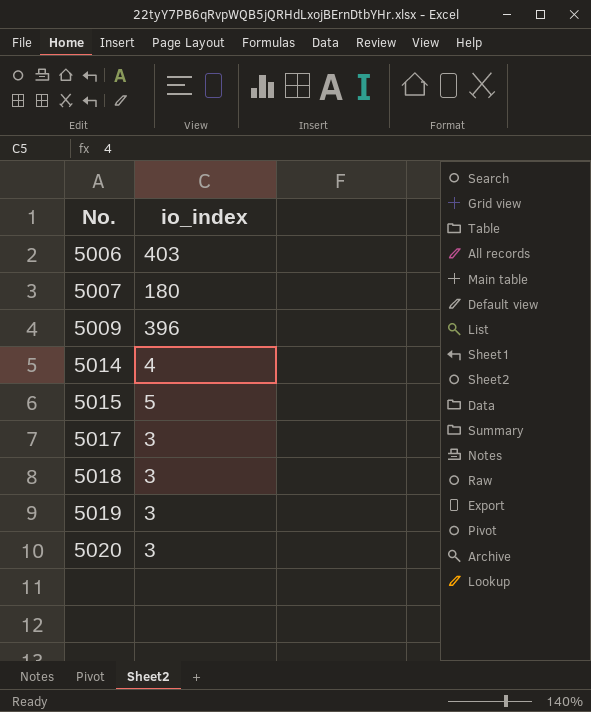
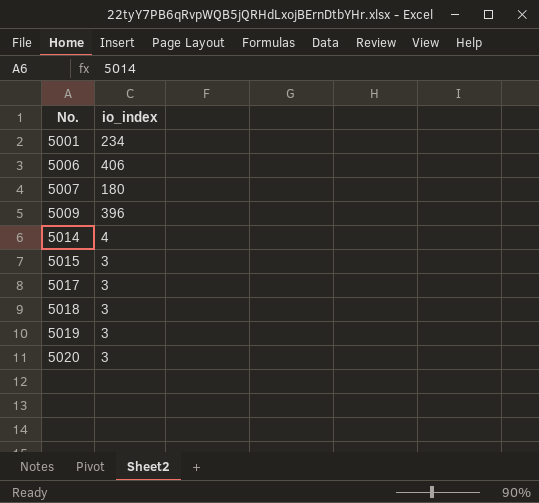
row 5001: none -> 234
5006 | io_index: 403 -> 406
5015 | io_index: 5 -> 3

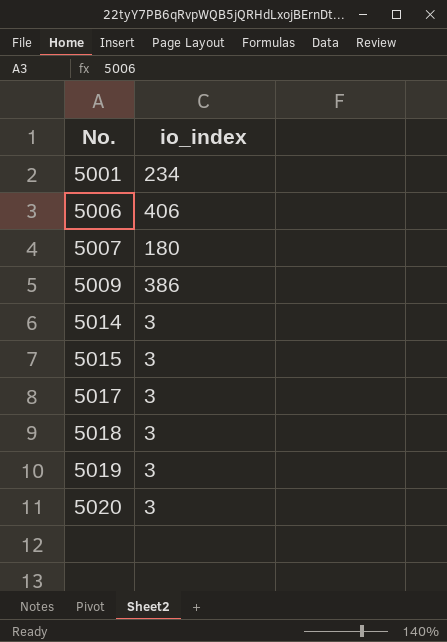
5009 | io_index: 396 -> 386
5014 | io_index: 4 -> 3

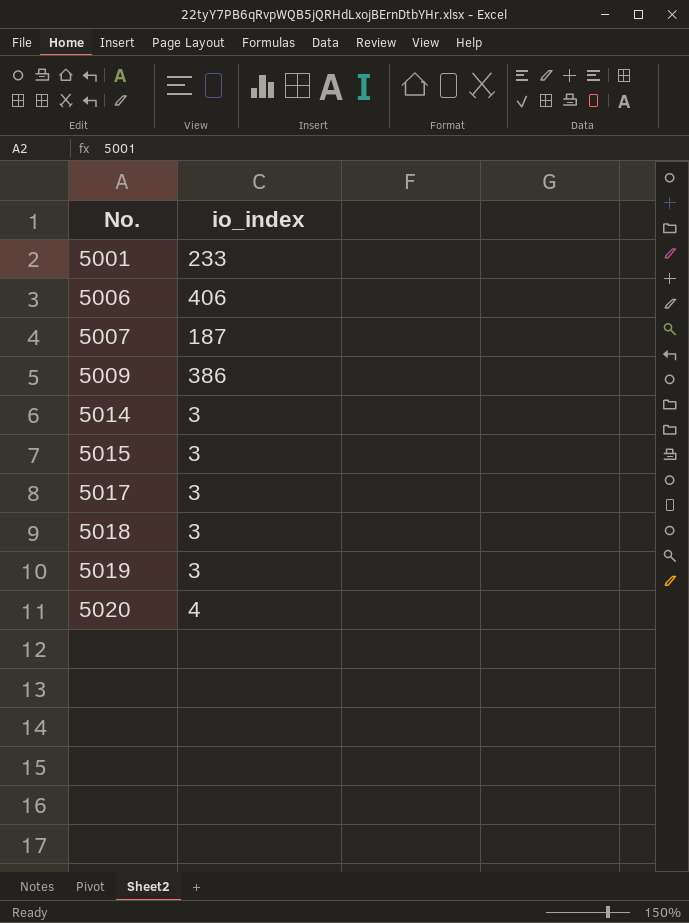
5001 | io_index: 234 -> 233
5007 | io_index: 180 -> 187
5020 | io_index: 3 -> 4

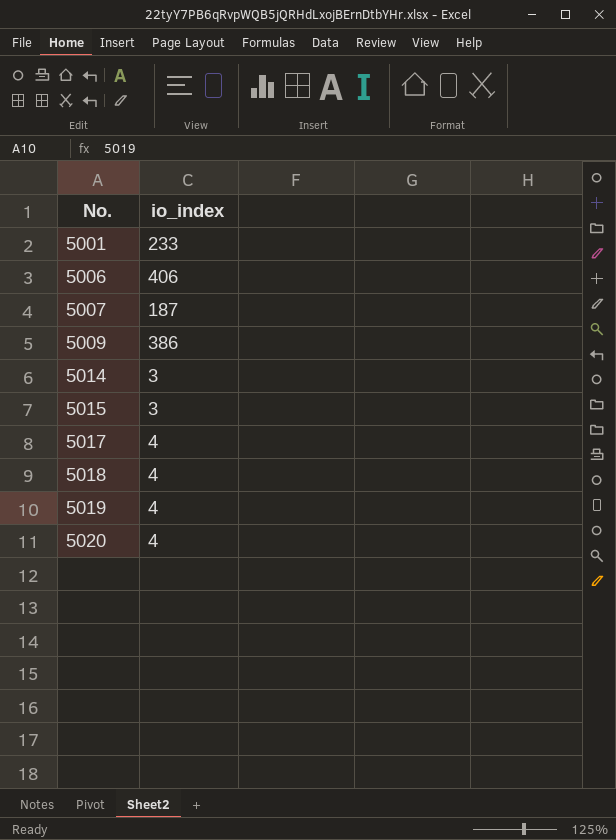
5017 | io_index: 3 -> 4
5018 | io_index: 3 -> 4
5019 | io_index: 3 -> 4

